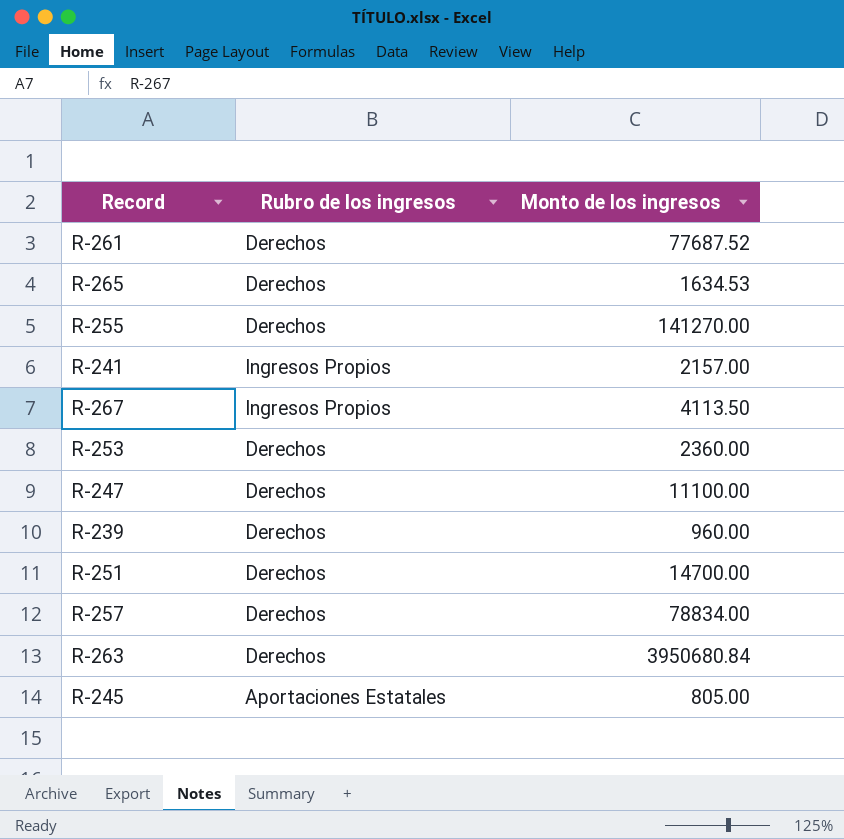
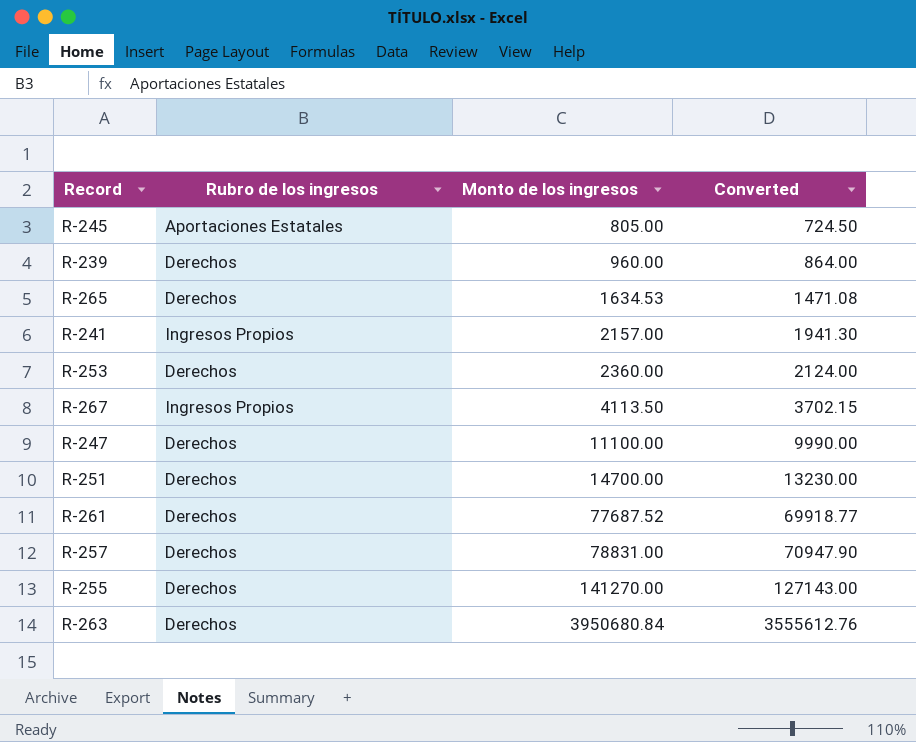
row order: none -> Monto de los ingresos ascending
column Converted | formula: none -> [Monto de los ingresos] * 0.9
R-257 | Monto de los ingresos: 78834.00 -> 78831.00

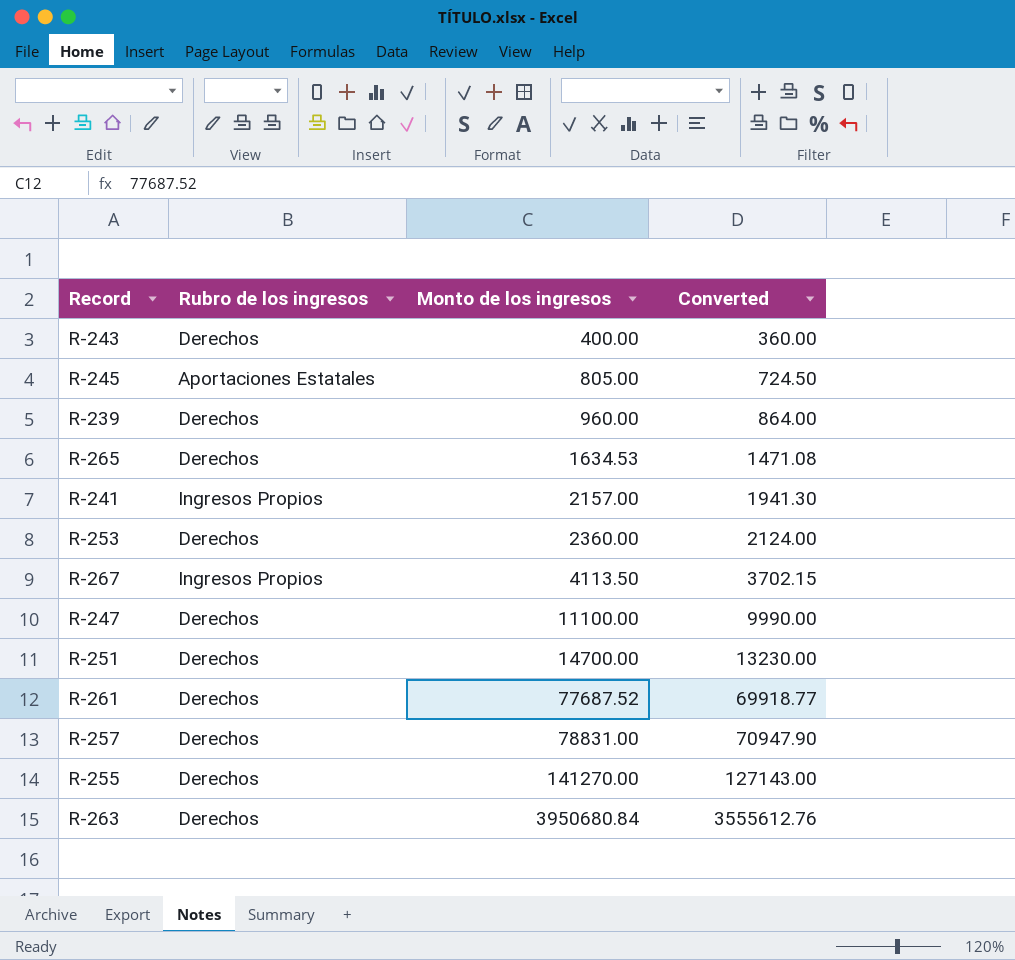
row R-243: none -> Derechos | 400.00 | 360.00

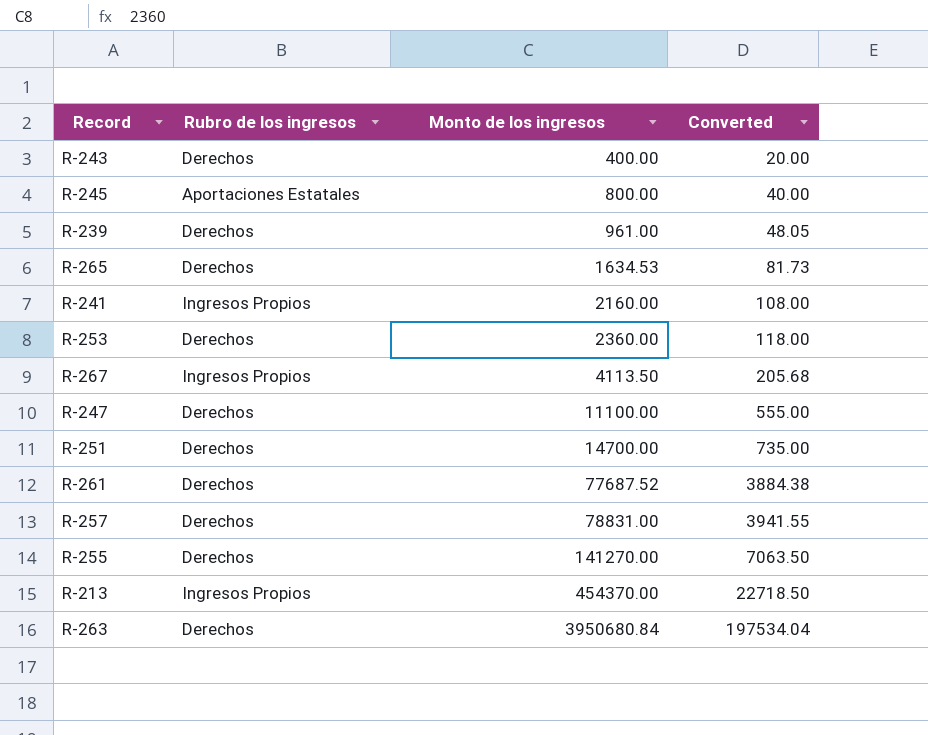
column Converted | formula: [Monto de los ingresos] * 0.9 -> [Monto de los ingresos] * 0.05
R-245 | Monto de los ingresos: 805.00 -> 800.00
R-239 | Monto de los ingresos: 960.00 -> 961.00
R-241 | Monto de los ingresos: 2157.00 -> 2160.00
row R-213: none -> Ingresos Propios | 454370.00 | 22718.50

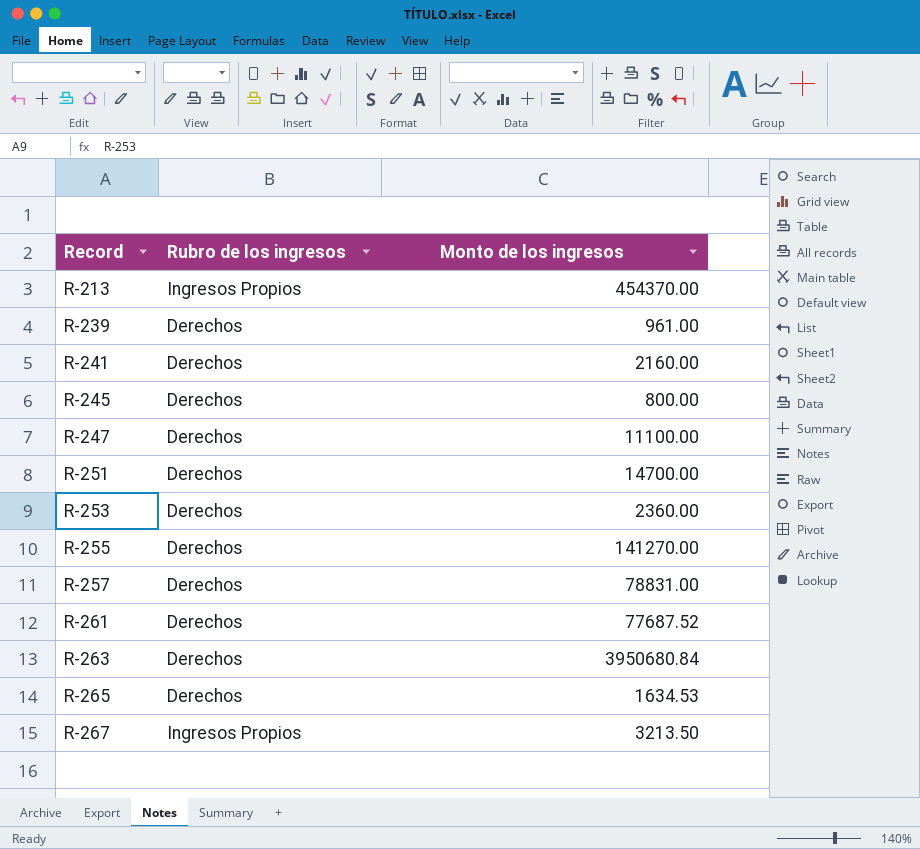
row order: Monto de los ingresos ascending -> Record ascending
column Converted | formula: [Monto de los ingresos] * 0.05 -> none
row R-243: Derechos | 400.00 | 20.00 -> none
R-241 | Rubro de los ingresos: Ingresos Propios -> Derechos
R-245 | Rubro de los ingresos: Aportaciones Estatales -> Derechos
R-267 | Monto de los ingresos: 4113.50 -> 3213.50

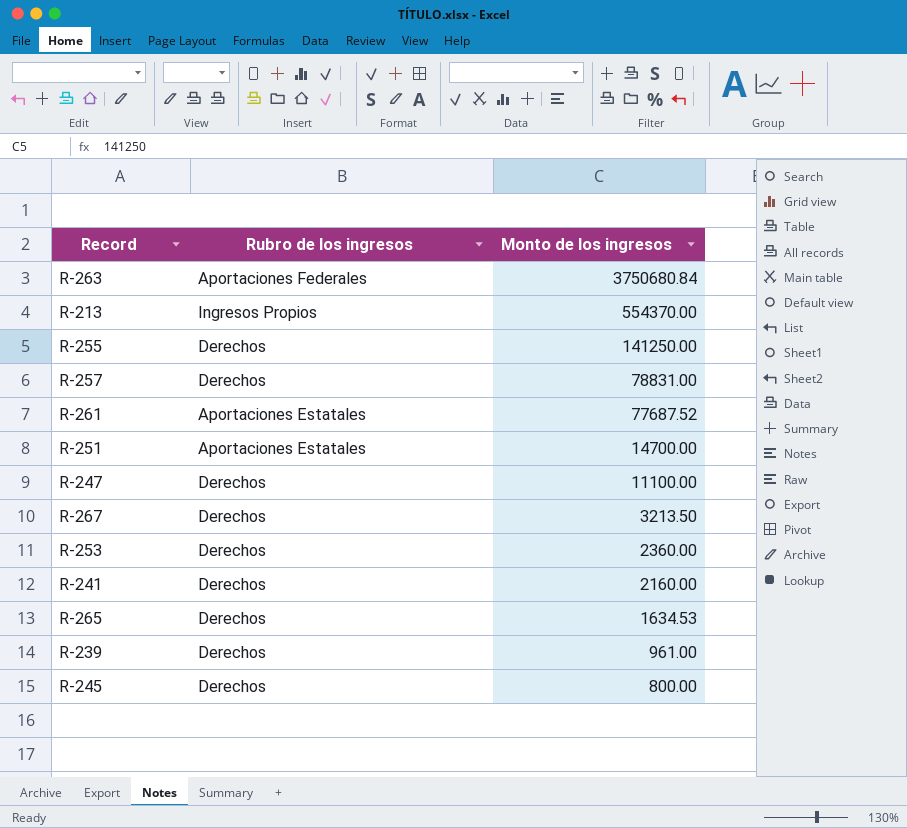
row order: Record ascending -> Monto de los ingresos descending
R-263 | Rubro de los ingresos: Derechos -> Aportaciones Federales
R-263 | Monto de los ingresos: 3950680.84 -> 3750680.84
R-213 | Monto de los ingresos: 454370.00 -> 554370.00
R-255 | Monto de los ingresos: 141270.00 -> 141250.00
R-261 | Rubro de los ingresos: Derechos -> Aportaciones Estatales
R-251 | Rubro de los ingresos: Derechos -> Aportaciones Estatales
R-267 | Rubro de los ingresos: Ingresos Propios -> Derechos

